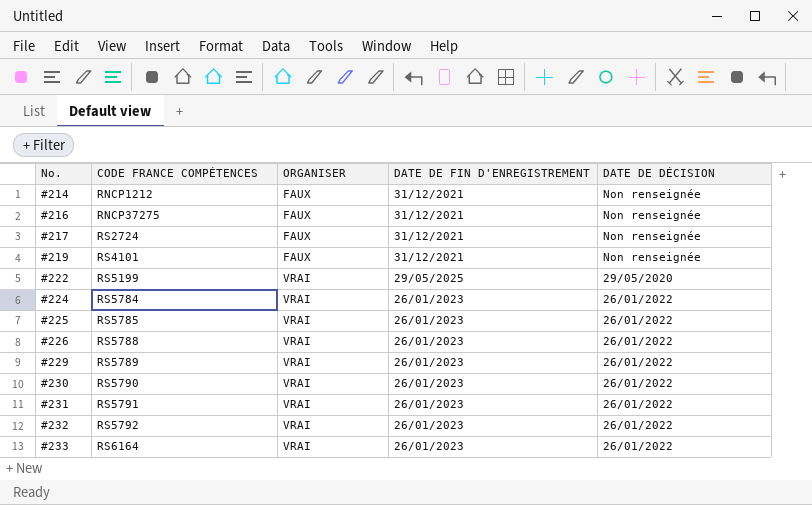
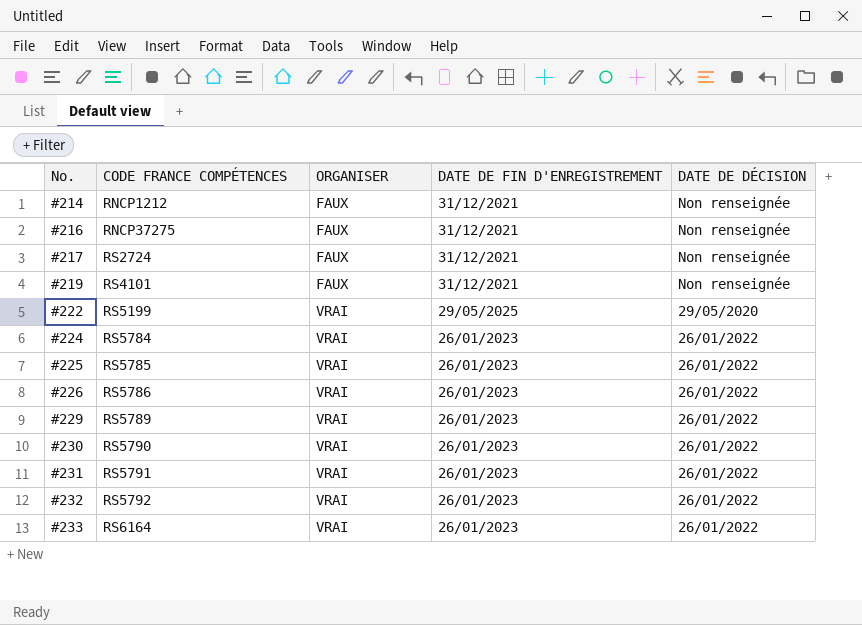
#226 | CODE FRANCE COMPÉTENCES: RS5788 -> RS5786

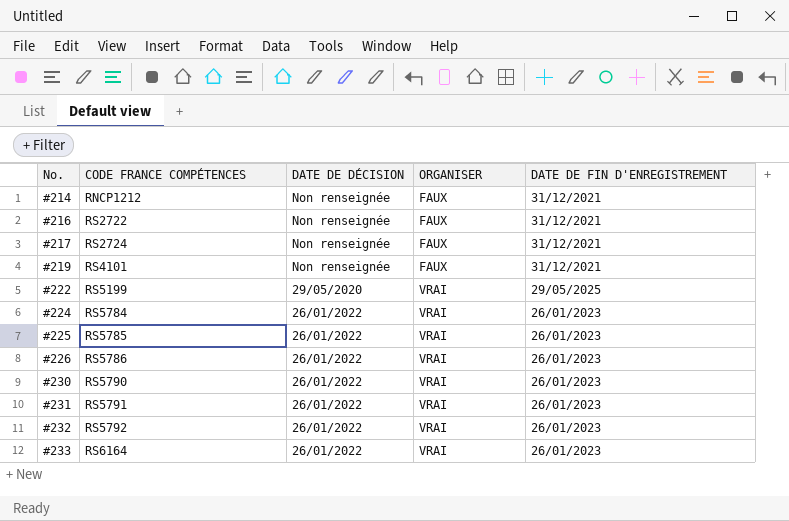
column DATE DE DÉCISION | position: 5 -> 3
row #229: RS5789 | VRAI | 26/01/2023 | 26/01/2022 -> none
#216 | CODE FRANCE COMPÉTENCES: RNCP37275 -> RS2722

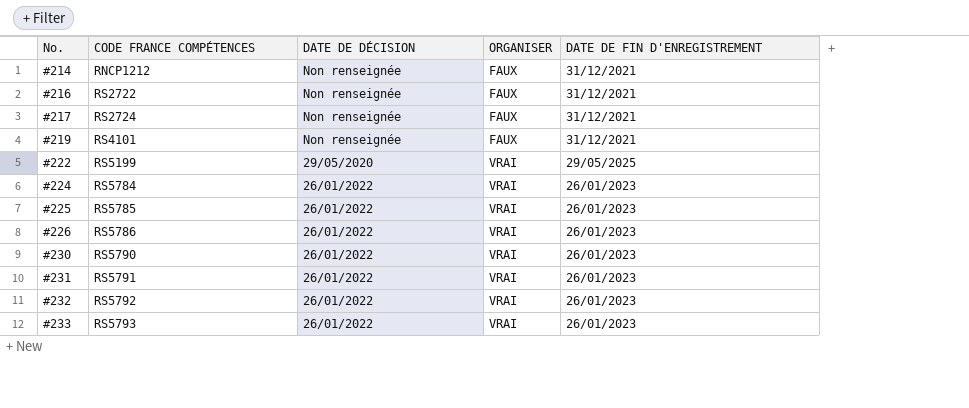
#233 | CODE FRANCE COMPÉTENCES: RS6164 -> RS5793

